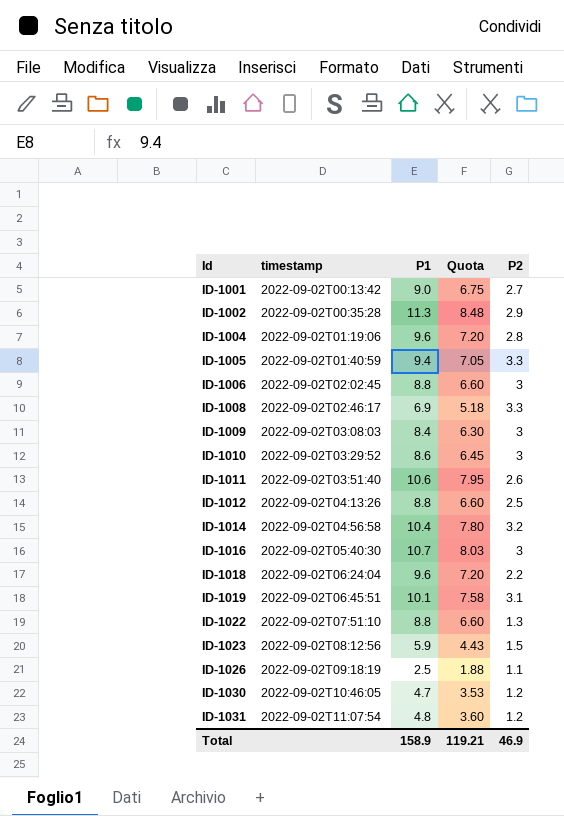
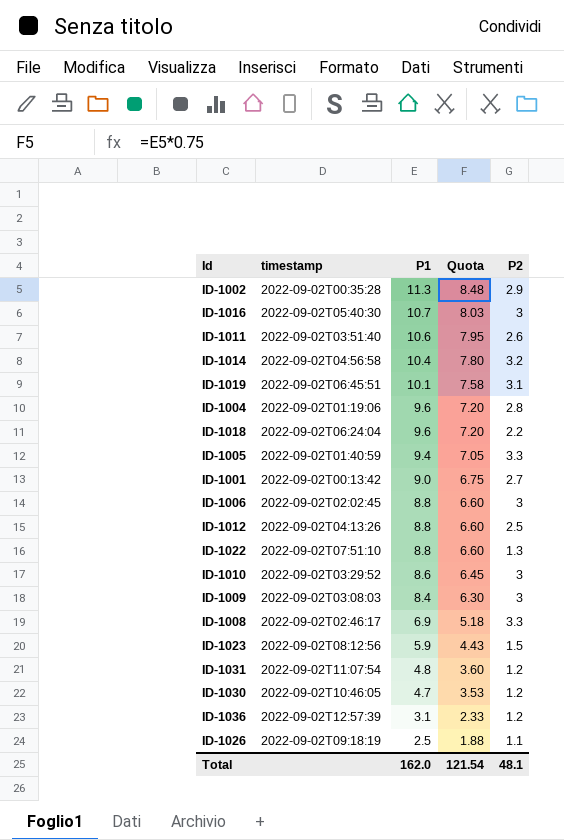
row order: Id ascending -> P1 descending
row ID-1036: none -> 2022-09-02T12:57:39 | 3.1 | 2.33 | 1.2
Total | P1: 158.9 -> 162.0
Total | Quota: 119.21 -> 121.54
Total | P2: 46.9 -> 48.1

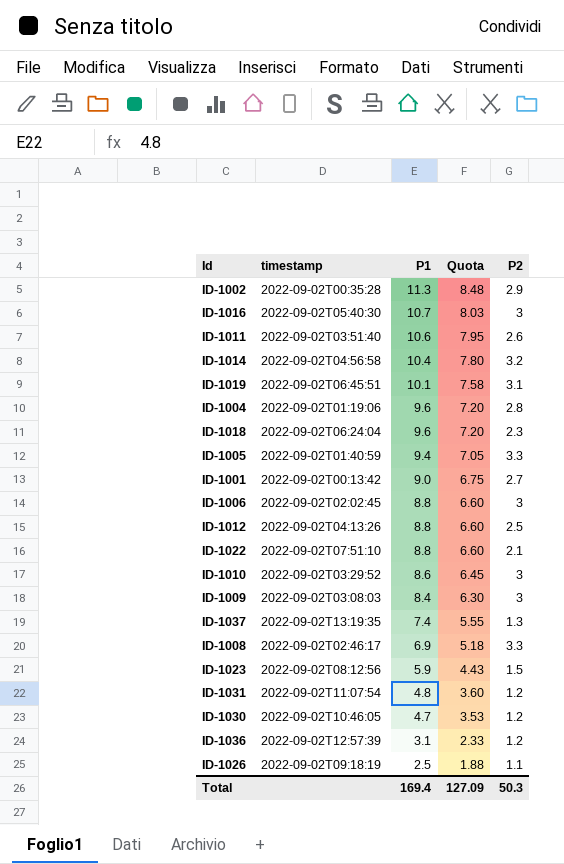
ID-1018 | P2: 2.2 -> 2.3
ID-1022 | P2: 1.3 -> 2.1
row ID-1037: none -> 2022-09-02T13:19:35 | 7.4 | 5.55 | 1.3
Total | P1: 162.0 -> 169.4
Total | Quota: 121.54 -> 127.09
Total | P2: 48.1 -> 50.3

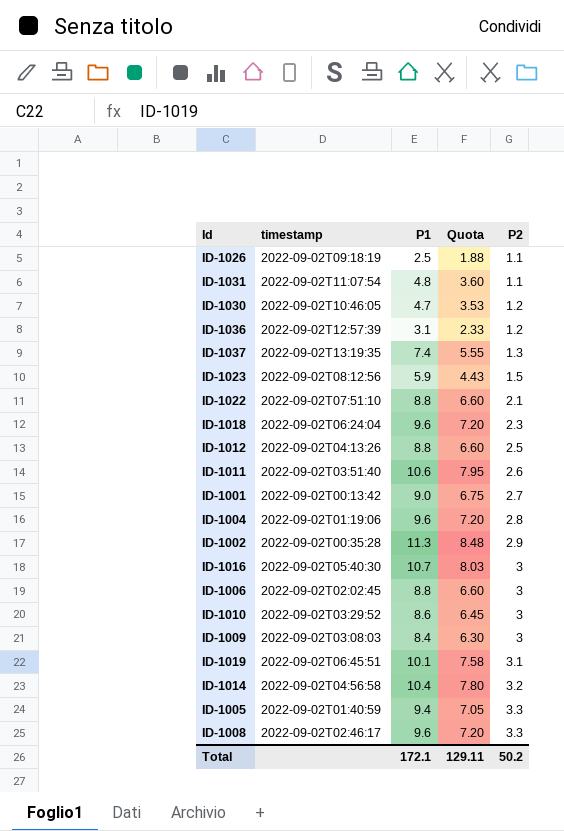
row order: P1 descending -> P2 ascending
ID-1031 | P2: 1.2 -> 1.1
ID-1008 | P1: 6.9 -> 9.6
ID-1008 | Quota: 5.18 -> 7.20
Total | P1: 169.4 -> 172.1
Total | Quota: 127.09 -> 129.11
Total | P2: 50.3 -> 50.2

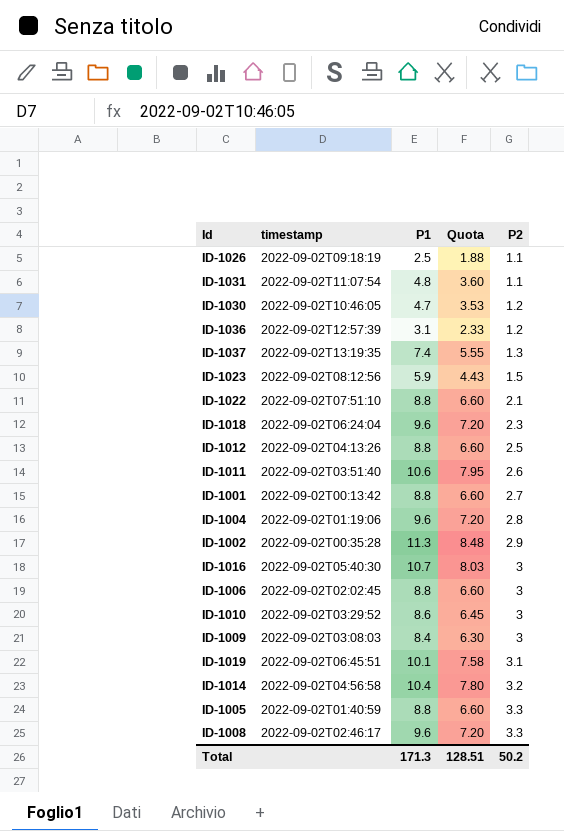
ID-1001 | P1: 9.0 -> 8.8
ID-1001 | Quota: 6.75 -> 6.60
ID-1005 | P1: 9.4 -> 8.8
ID-1005 | Quota: 7.05 -> 6.60
Total | P1: 172.1 -> 171.3
Total | Quota: 129.11 -> 128.51

